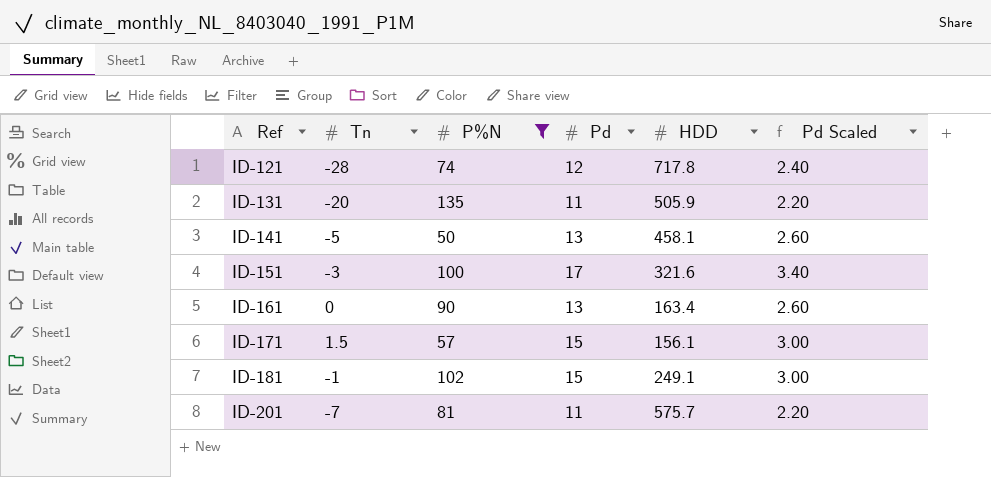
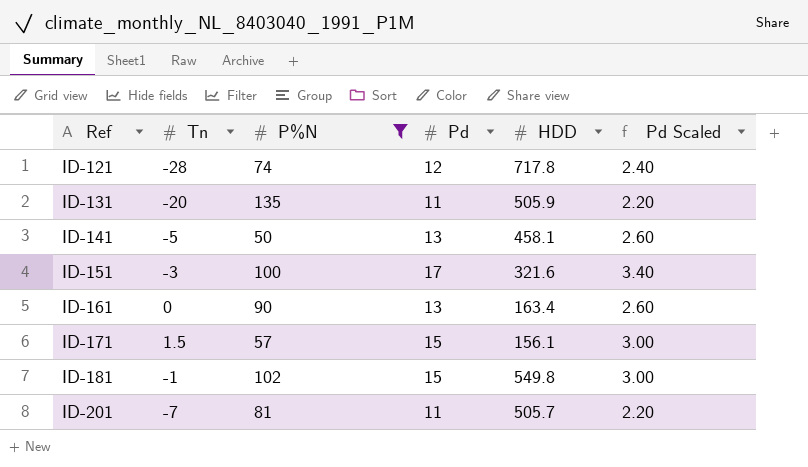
ID-181 | HDD: 249.1 -> 549.8
ID-201 | HDD: 575.7 -> 505.7

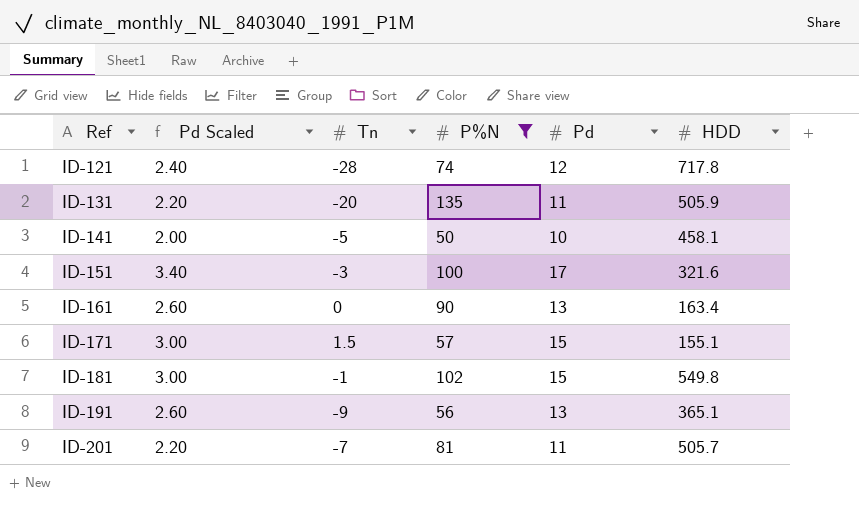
column Pd Scaled | position: 6 -> 2
ID-141 | Pd Scaled: 2.60 -> 2.00
ID-141 | Pd: 13 -> 10
ID-171 | HDD: 156.1 -> 155.1
row ID-191: none -> 2.60 | -9 | 56 | 13 | 365.1

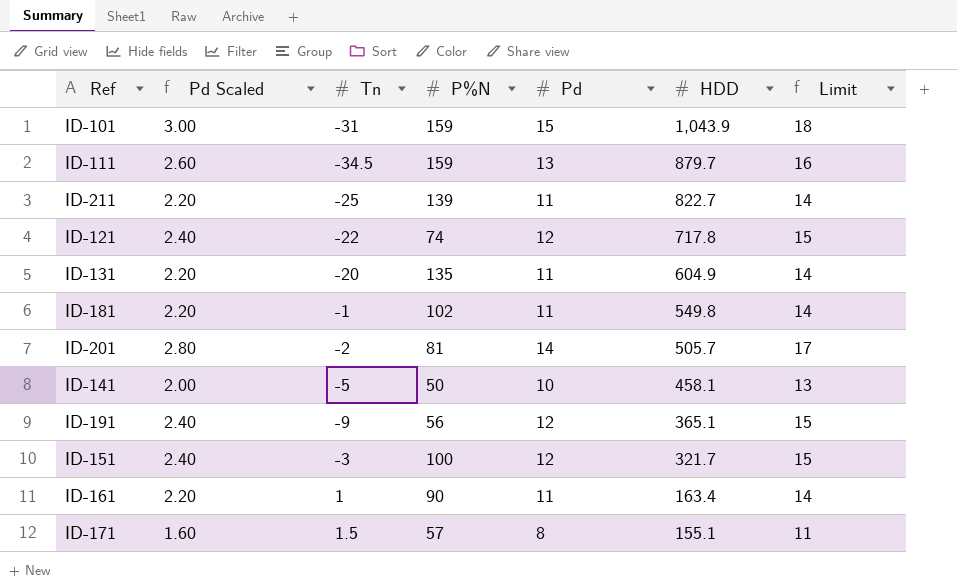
filter: P%N <= 135 -> none
row order: Ref ascending -> HDD descending
column Limit | formula: none -> [Pd] + 3
ID-121 | Tn: -28 -> -22
ID-131 | HDD: 505.9 -> 604.9
ID-181 | Pd Scaled: 3.00 -> 2.20
ID-181 | Pd: 15 -> 11
ID-201 | Pd Scaled: 2.20 -> 2.80
ID-201 | Tn: -7 -> -2
ID-201 | Pd: 11 -> 14
ID-191 | Pd Scaled: 2.60 -> 2.40
ID-191 | Pd: 13 -> 12
ID-151 | Pd Scaled: 3.40 -> 2.40
ID-151 | Pd: 17 -> 12
ID-151 | HDD: 321.6 -> 321.7
ID-161 | Pd Scaled: 2.60 -> 2.20
ID-161 | Tn: 0 -> 1
ID-161 | Pd: 13 -> 11
ID-171 | Pd Scaled: 3.00 -> 1.60
ID-171 | Pd: 15 -> 8

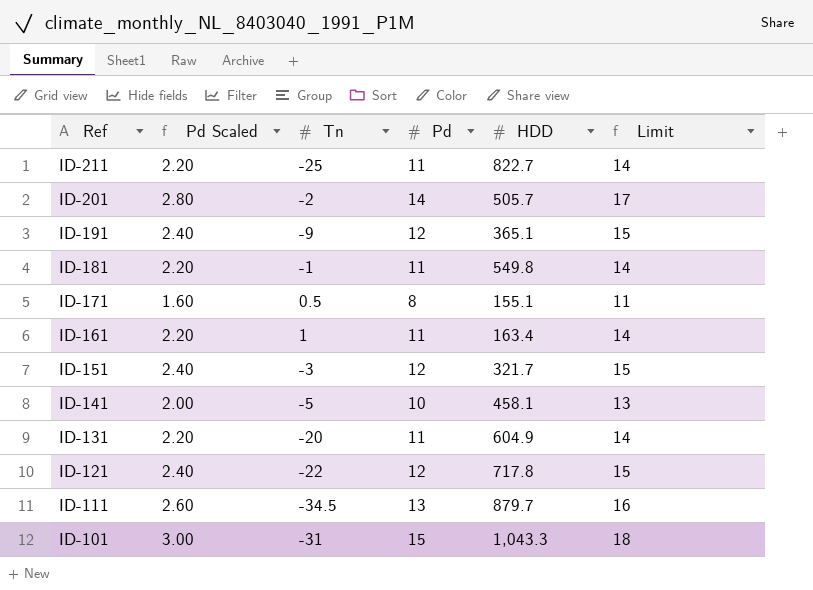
row order: HDD descending -> Ref descending
column P%N | position: 4 -> none
ID-171 | Tn: 1.5 -> 0.5
ID-101 | HDD: 1,043.9 -> 1,043.3

